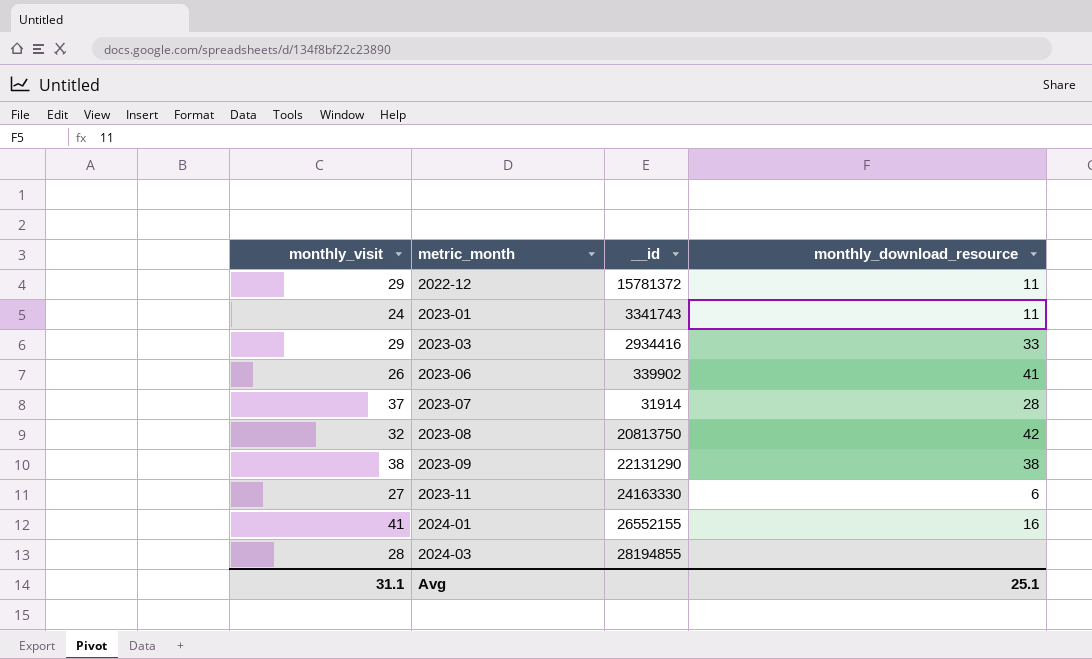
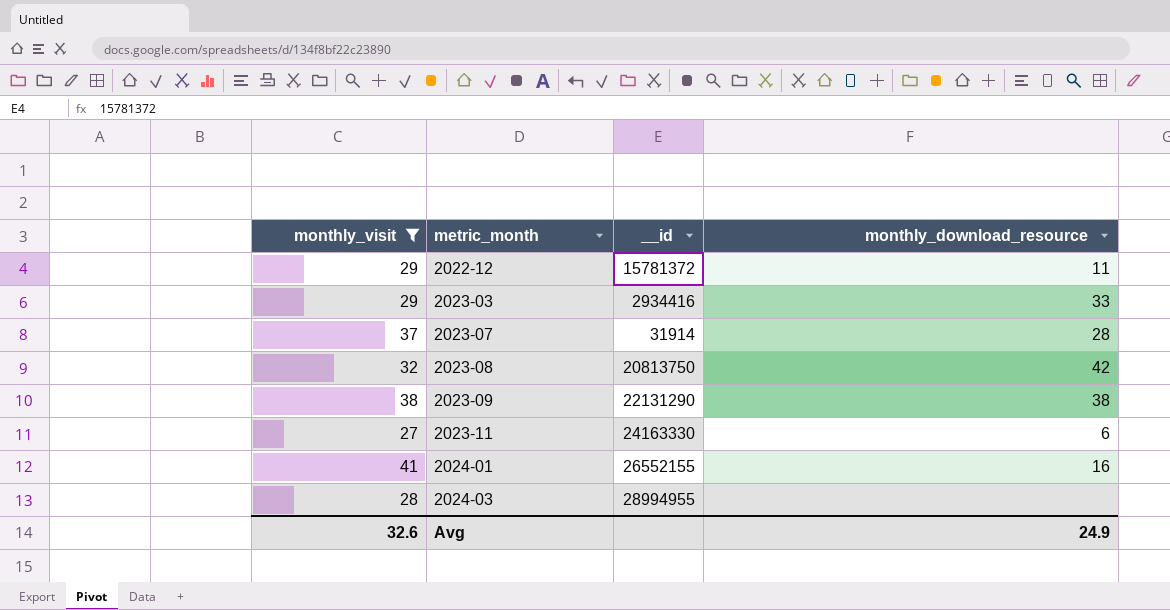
filter: none -> monthly_visit >= 27
2024-03 | __id: 28194855 -> 28994955
Avg | monthly_visit: 31.1 -> 32.6
Avg | monthly_download_resource: 25.1 -> 24.9

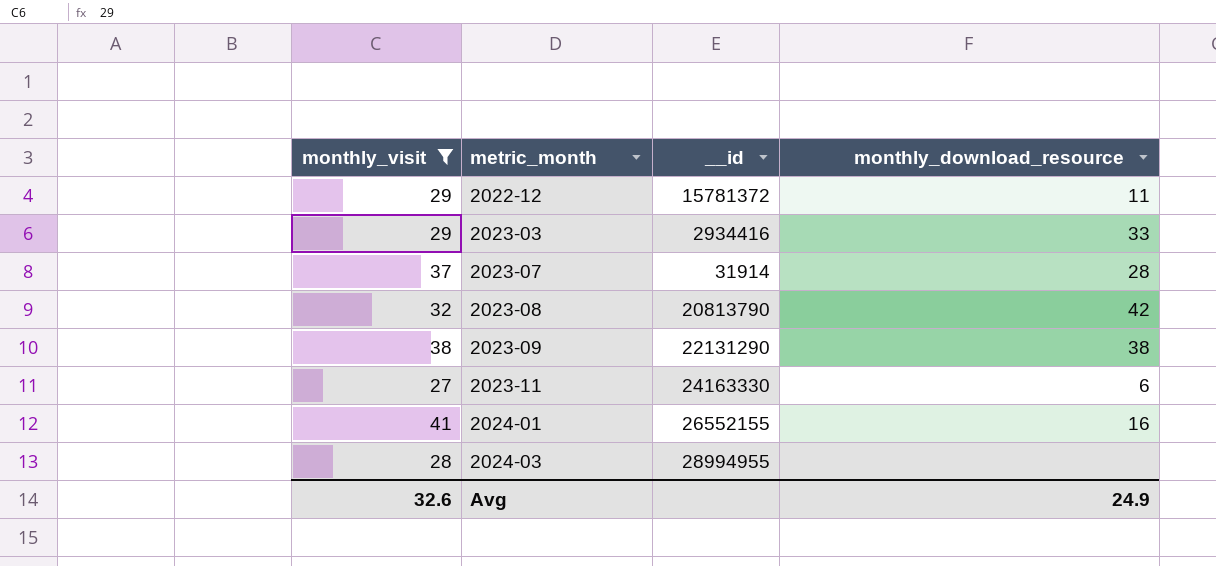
2023-08 | __id: 20813750 -> 20813790

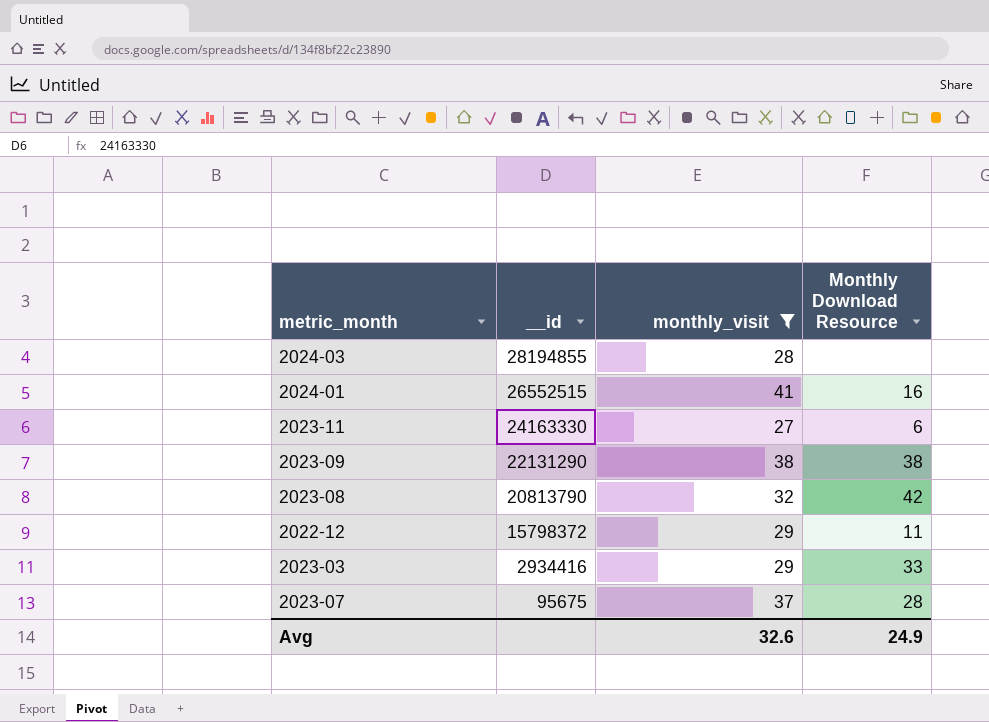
row order: metric_month ascending -> __id descending
column monthly_visit | position: 1 -> 3
column name: monthly_download_resource -> Monthly Download Resource
2024-03 | __id: 28994955 -> 28194855
2024-01 | __id: 26552155 -> 26552515
2022-12 | __id: 15781372 -> 15798372
2023-07 | __id: 31914 -> 95675

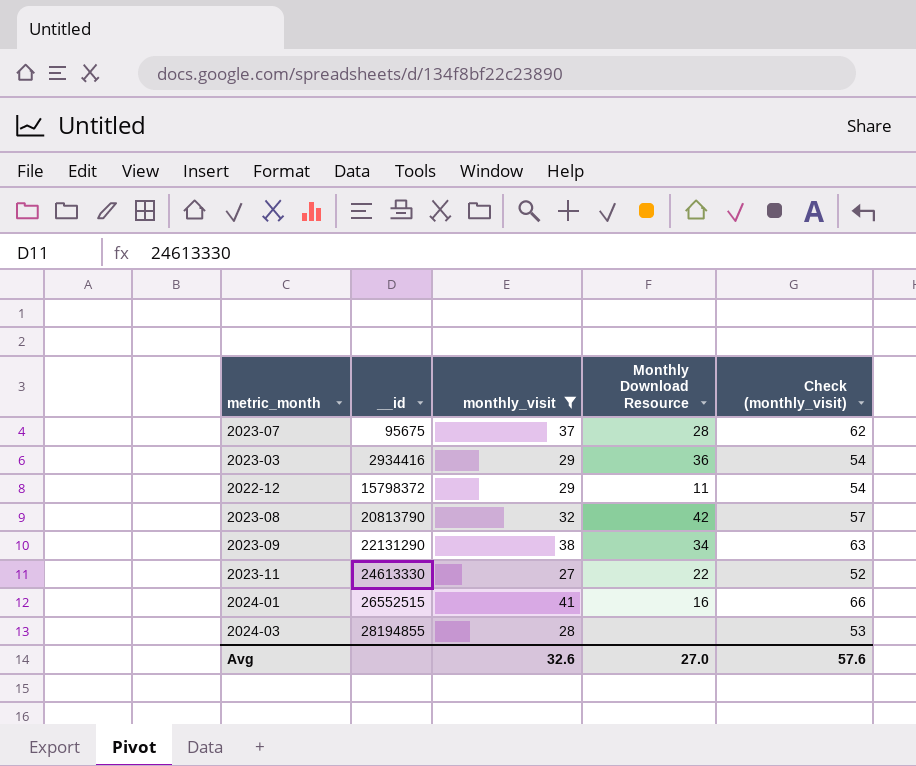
row order: __id descending -> __id ascending
column Check (monthly_visit) | formula: none -> [monthly_visit] + 25
2023-03 | Monthly Download Resource: 33 -> 36
2023-09 | Monthly Download Resource: 38 -> 34
2023-11 | __id: 24163330 -> 24613330
2023-11 | Monthly Download Resource: 6 -> 22
Avg | Monthly Download Resource: 24.9 -> 27.0

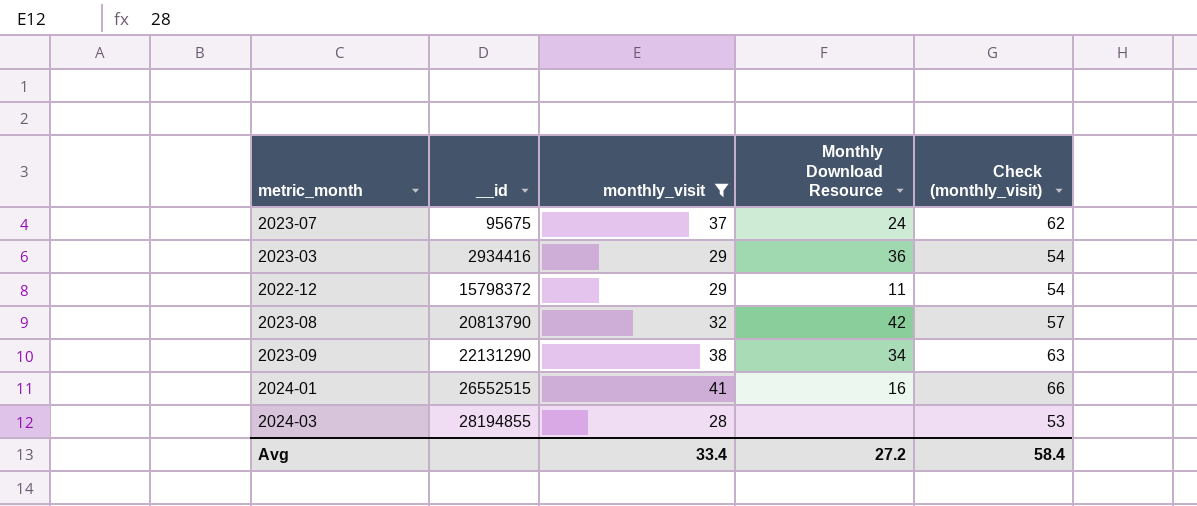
row 2023-11: 24613330 | 27 | 22 | 52 -> none
2023-07 | Monthly Download Resource: 28 -> 24
Avg | monthly_visit: 32.6 -> 33.4
Avg | Monthly Download Resource: 27.0 -> 27.2
Avg | Check (monthly_visit): 57.6 -> 58.4

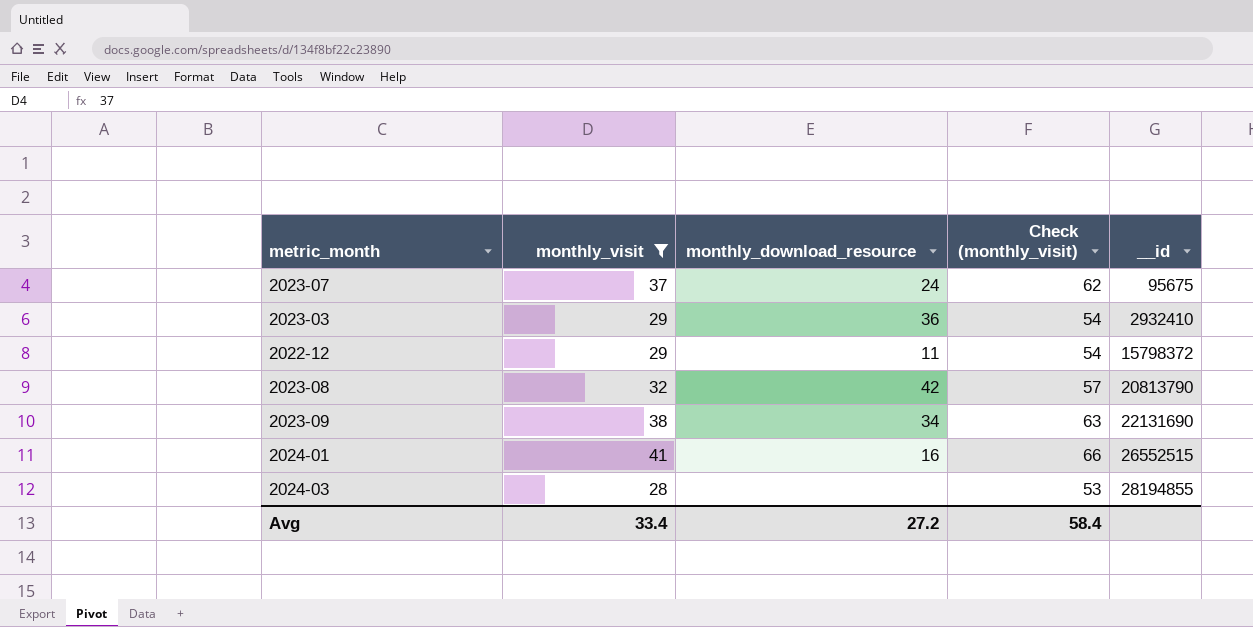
column name: Monthly Download Resource -> monthly_download_resource
column __id | position: 2 -> 5
2023-03 | __id: 2934416 -> 2932410
2023-09 | __id: 22131290 -> 22131690

